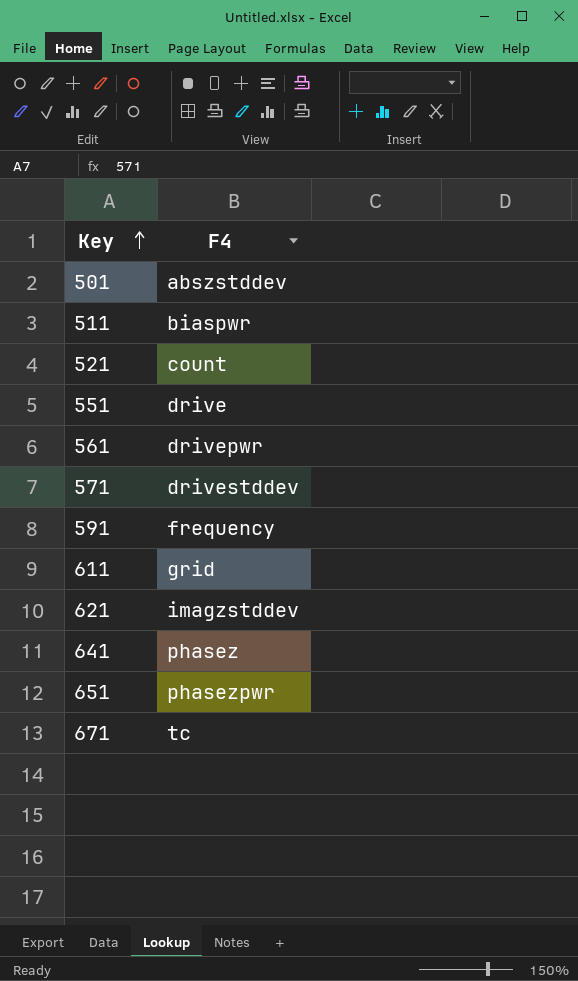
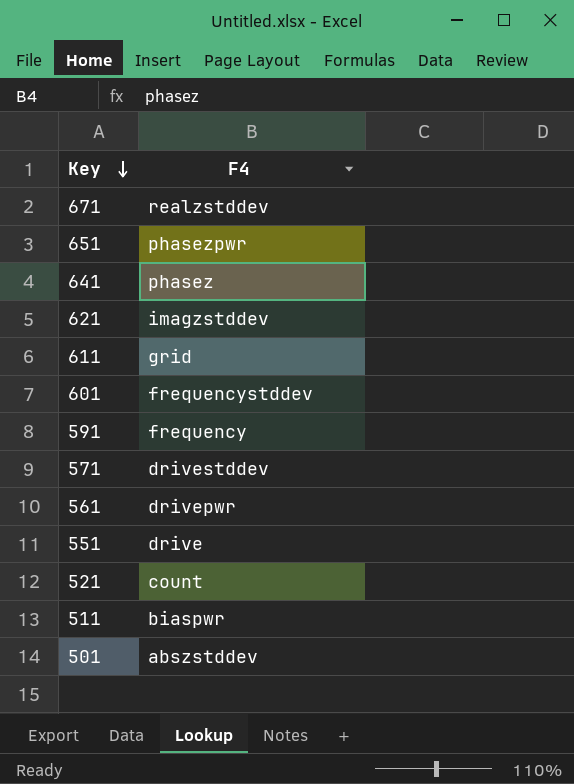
row order: Key ascending -> Key descending
671 | F4: tc -> realzstddev
row 601: none -> frequencystddev

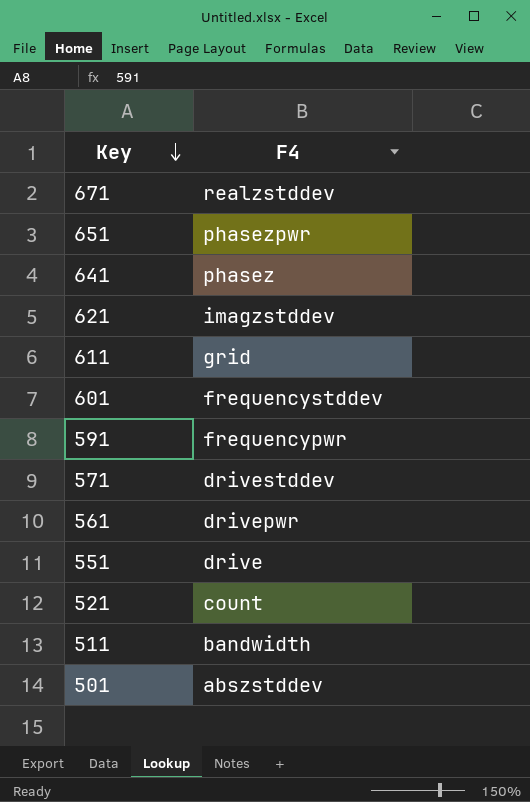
591 | F4: frequency -> frequencypwr
511 | F4: biaspwr -> bandwidth

